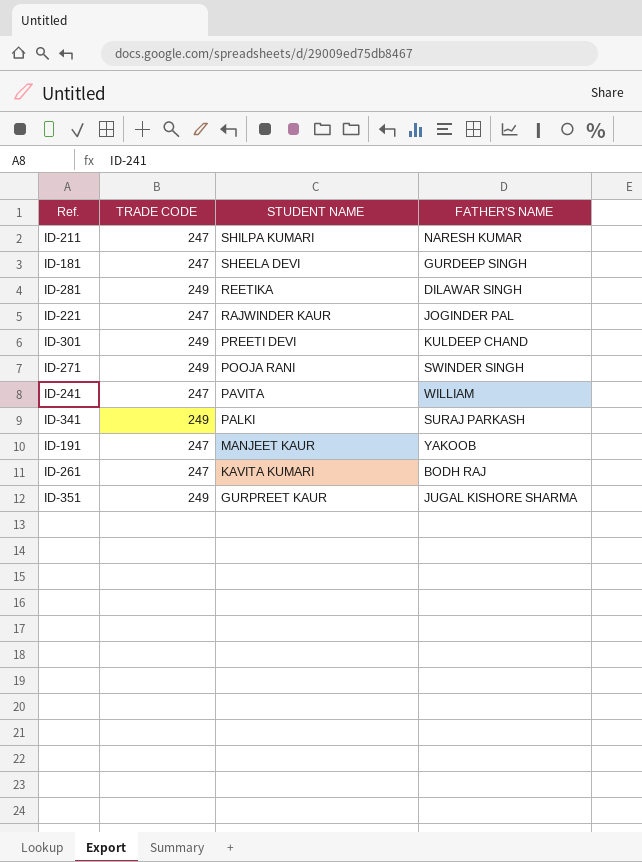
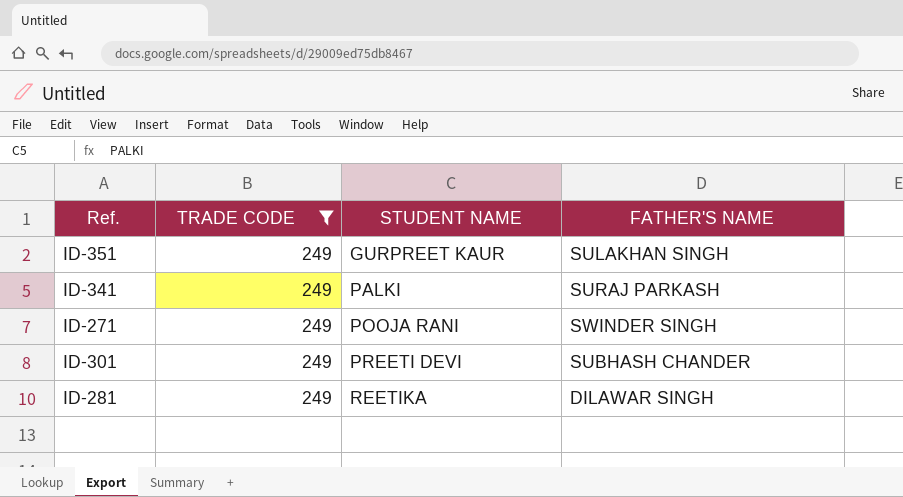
filter: none -> TRADE CODE = 249
row order: STUDENT NAME descending -> STUDENT NAME ascending
ID-351 | FATHER'S NAME: JUGAL KISHORE SHARMA -> SULAKHAN SINGH
ID-301 | FATHER'S NAME: KULDEEP CHAND -> SUBHASH CHANDER

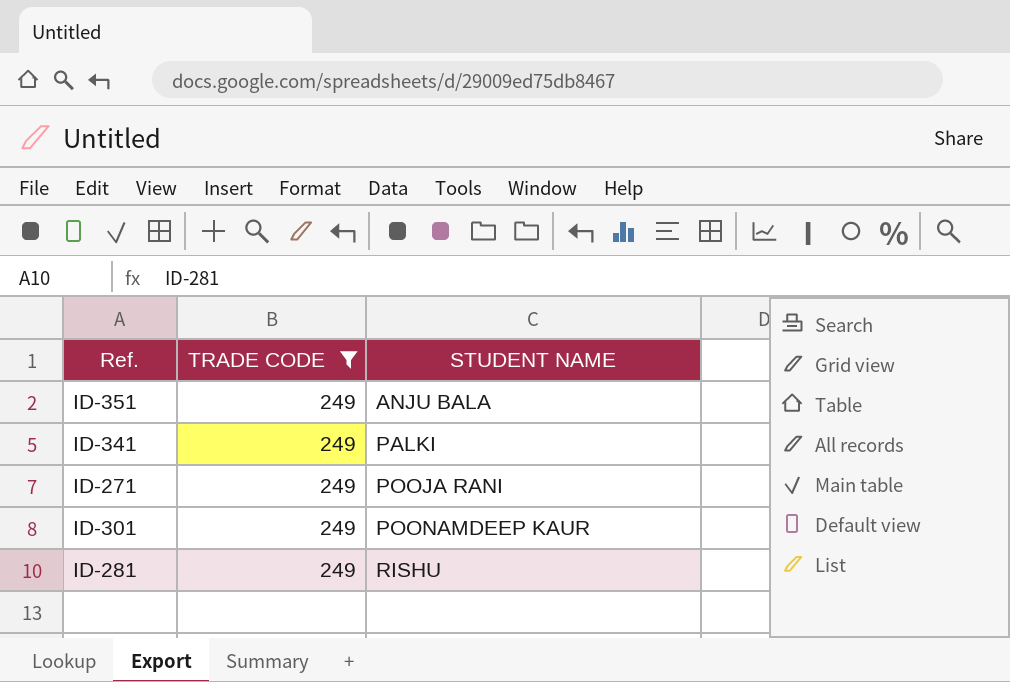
column FATHER'S NAME | position: 4 -> none
ID-351 | STUDENT NAME: GURPREET KAUR -> ANJU BALA
ID-301 | STUDENT NAME: PREETI DEVI -> POONAMDEEP KAUR
ID-281 | STUDENT NAME: REETIKA -> RISHU

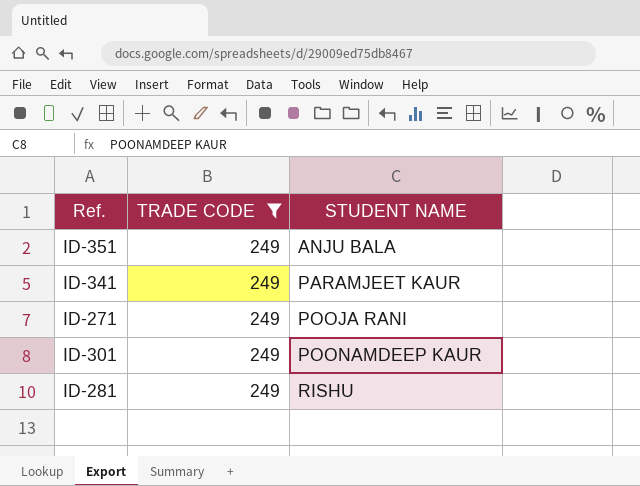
ID-341 | STUDENT NAME: PALKI -> PARAMJEET KAUR

